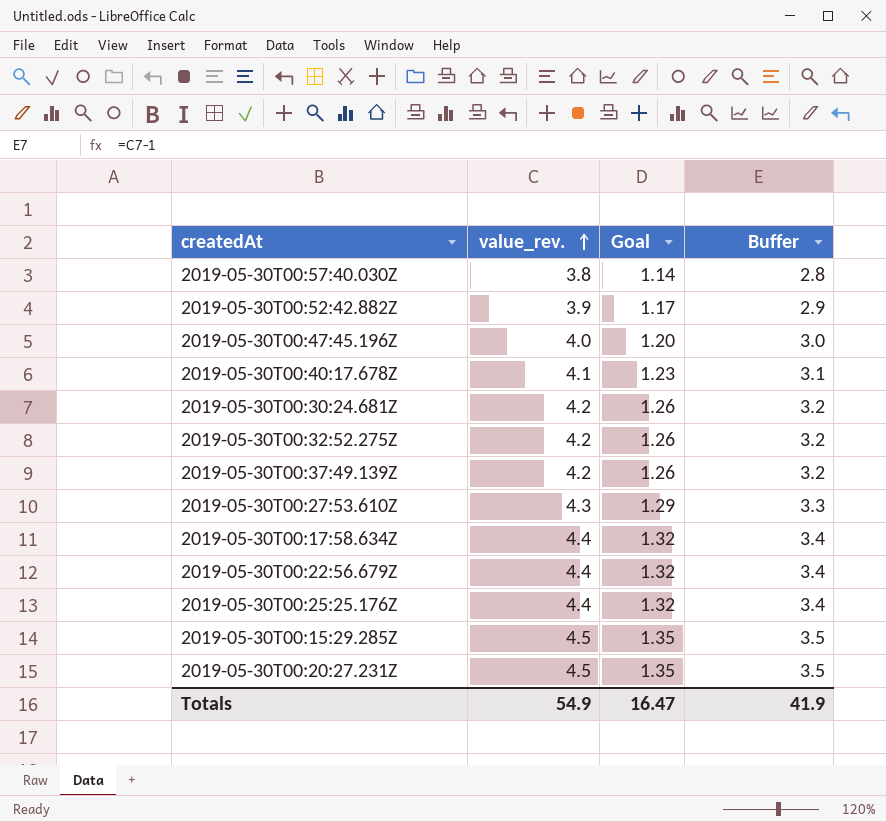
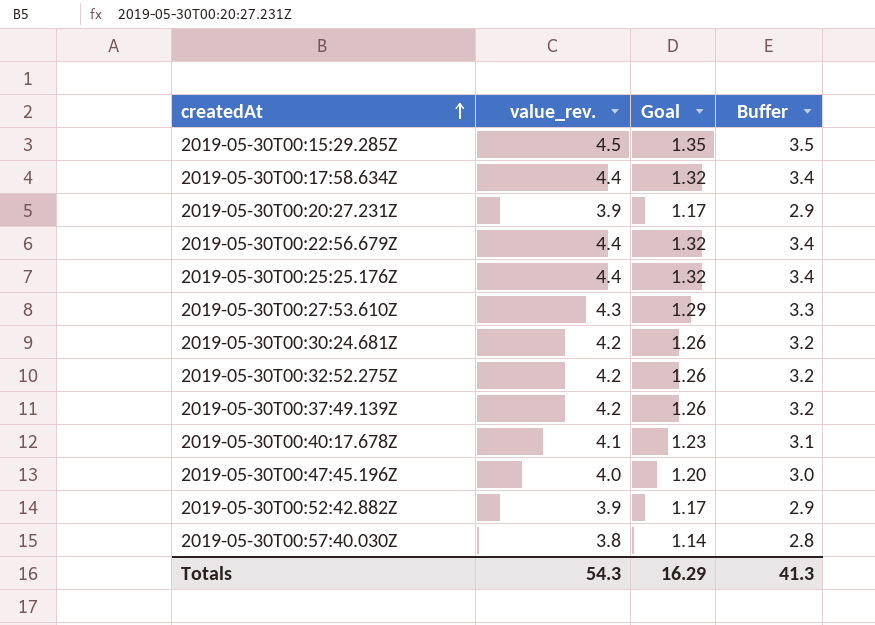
row order: value_rev. ascending -> createdAt ascending
2019-05-30T00:20:27.231Z | value_rev.: 4.5 -> 3.9
2019-05-30T00:20:27.231Z | Goal: 1.35 -> 1.17
2019-05-30T00:20:27.231Z | Buffer: 3.5 -> 2.9
Totals | value_rev.: 54.9 -> 54.3
Totals | Goal: 16.47 -> 16.29
Totals | Buffer: 41.9 -> 41.3

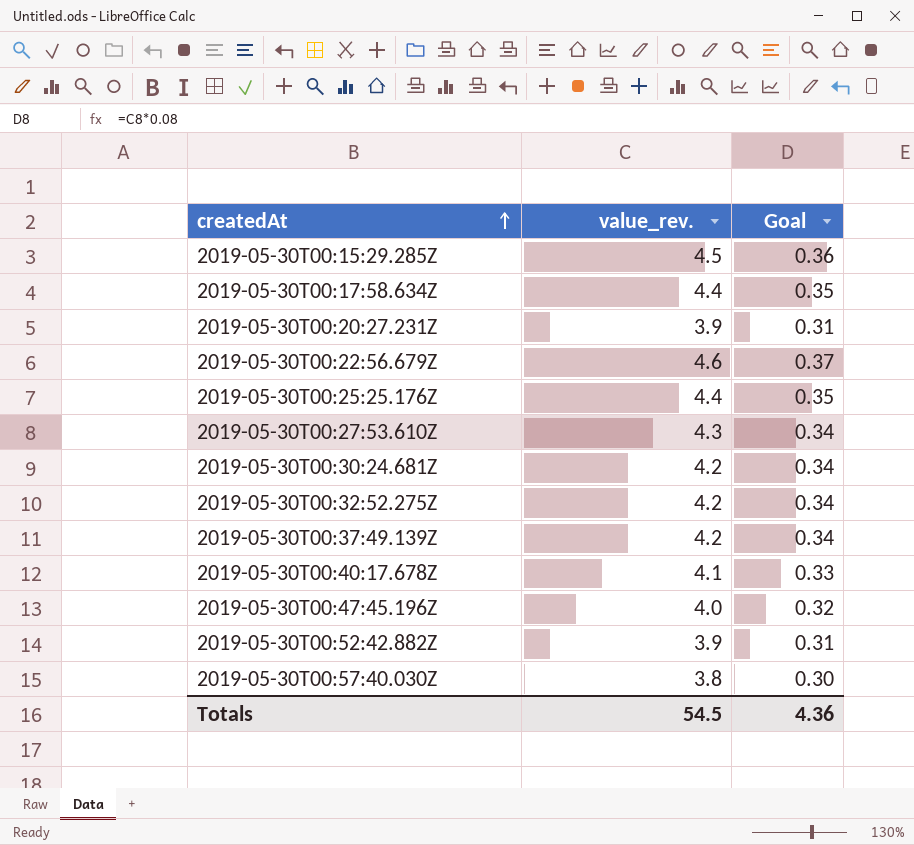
column Buffer | formula: [value_rev.] - 1 -> none
column Goal | formula: [value_rev.] * 0.3 -> [value_rev.] * 0.08
2019-05-30T00:22:56.679Z | value_rev.: 4.4 -> 4.6
Totals | value_rev.: 54.3 -> 54.5
Totals | Goal: 16.29 -> 4.36

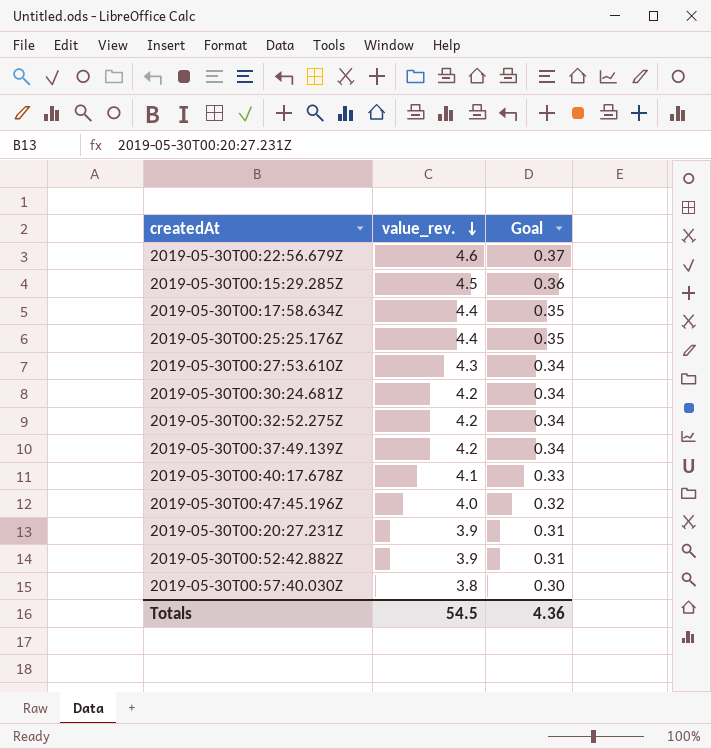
row order: createdAt ascending -> value_rev. descending

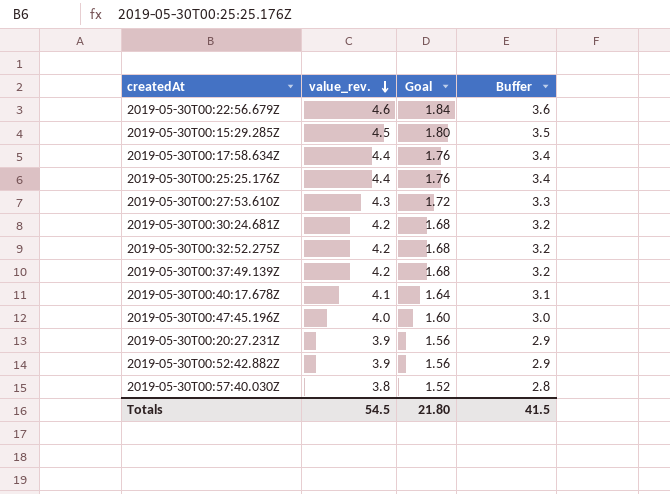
column Goal | formula: [value_rev.] * 0.08 -> [value_rev.] * 0.4
column Buffer | formula: none -> [value_rev.] - 1
Totals | Goal: 4.36 -> 21.80

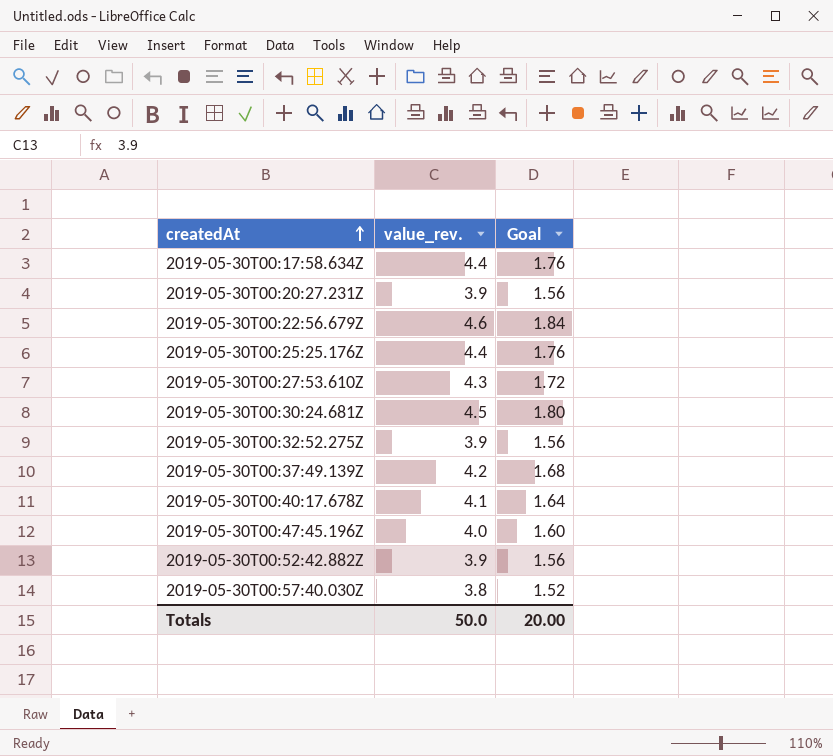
row order: value_rev. descending -> createdAt ascending
column Buffer | formula: [value_rev.] - 1 -> none
row 2019-05-30T00:15:29.285Z: 4.5 | 1.80 | 3.5 -> none
2019-05-30T00:30:24.681Z | value_rev.: 4.2 -> 4.5
2019-05-30T00:30:24.681Z | Goal: 1.68 -> 1.80
2019-05-30T00:32:52.275Z | value_rev.: 4.2 -> 3.9
2019-05-30T00:32:52.275Z | Goal: 1.68 -> 1.56
Totals | value_rev.: 54.5 -> 50.0
Totals | Goal: 21.80 -> 20.00

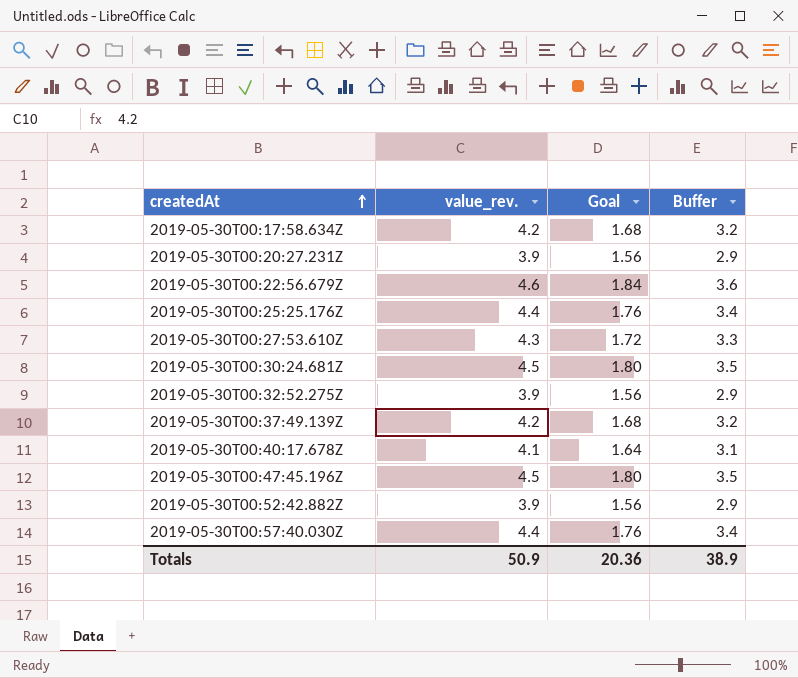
column Buffer | formula: none -> [value_rev.] - 1
2019-05-30T00:17:58.634Z | value_rev.: 4.4 -> 4.2
2019-05-30T00:17:58.634Z | Goal: 1.76 -> 1.68
2019-05-30T00:47:45.196Z | value_rev.: 4.0 -> 4.5
2019-05-30T00:47:45.196Z | Goal: 1.60 -> 1.80
2019-05-30T00:57:40.030Z | value_rev.: 3.8 -> 4.4
2019-05-30T00:57:40.030Z | Goal: 1.52 -> 1.76
Totals | value_rev.: 50.0 -> 50.9
Totals | Goal: 20.00 -> 20.36

